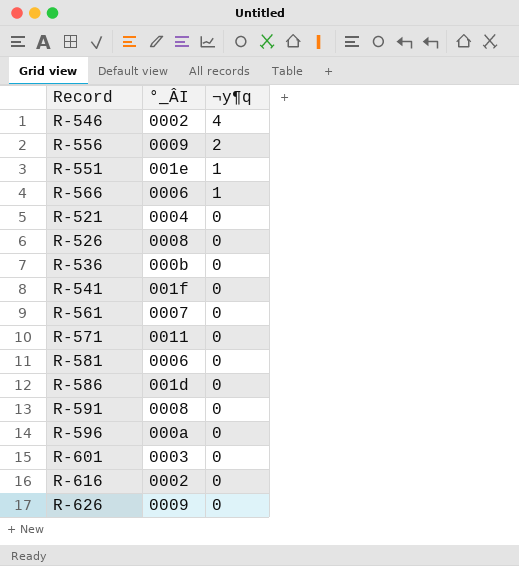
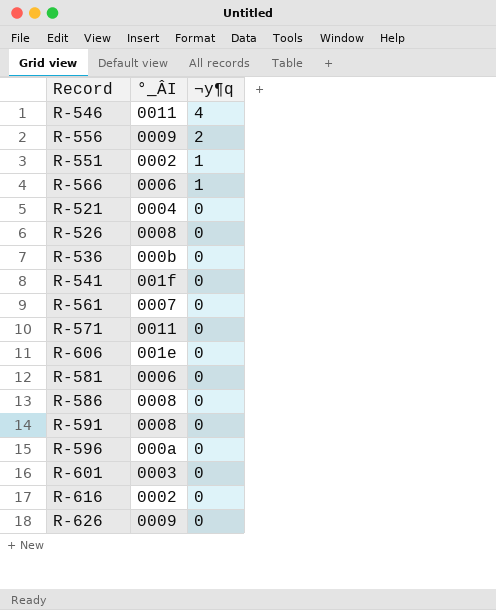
R-546 | °_ÂI: 0002 -> 0011
R-551 | °_ÂI: 001e -> 0002
row R-606: none -> 001e | 0
R-586 | °_ÂI: 001d -> 0008

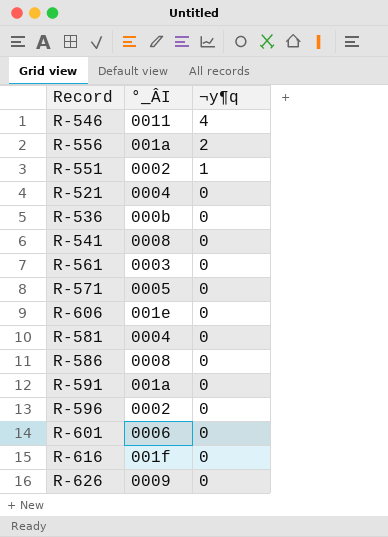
row R-566: 0006 | 1 -> none
row R-526: 0008 | 0 -> none
R-556 | °_ÂI: 0009 -> 001a
R-541 | °_ÂI: 001f -> 0008
R-561 | °_ÂI: 0007 -> 0003
R-571 | °_ÂI: 0011 -> 0005
R-581 | °_ÂI: 0006 -> 0004
R-591 | °_ÂI: 0008 -> 001a
R-596 | °_ÂI: 000a -> 0002
R-601 | °_ÂI: 0003 -> 0006
R-616 | °_ÂI: 0002 -> 001f

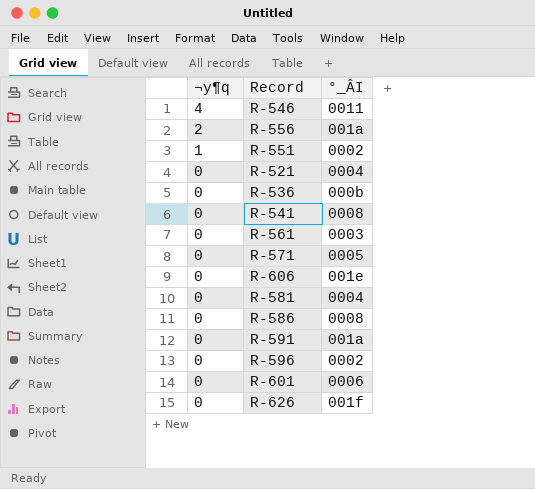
column ¬y¶q | position: 3 -> 1
row R-616: 001f | 0 -> none
R-626 | °_ÂI: 0009 -> 001f

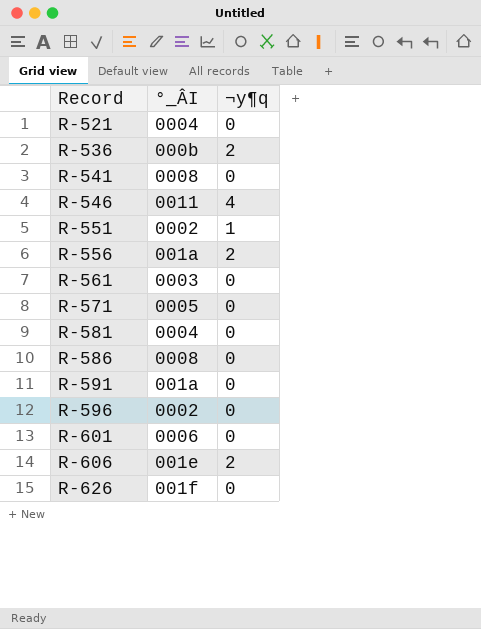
row order: ¬y¶q descending -> Record ascending
column ¬y¶q | position: 1 -> 3
R-536 | ¬y¶q: 0 -> 2
R-606 | ¬y¶q: 0 -> 2

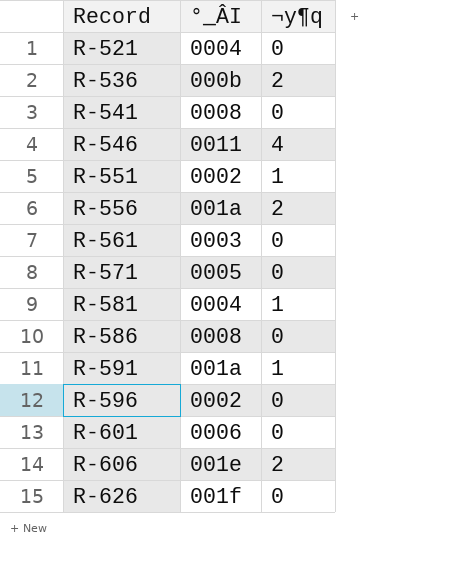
R-581 | ¬y¶q: 0 -> 1
R-591 | ¬y¶q: 0 -> 1

